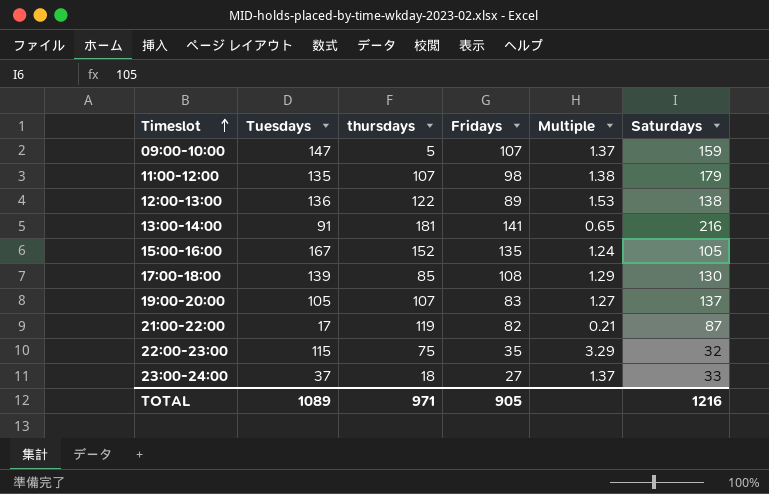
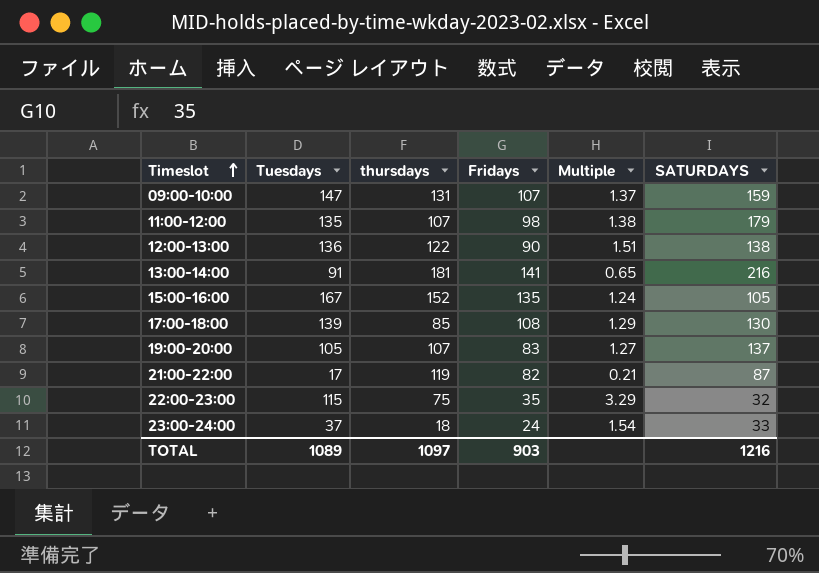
column name: Saturdays -> SATURDAYS
09:00-10:00 | thursdays: 5 -> 131
12:00-13:00 | Fridays: 89 -> 90
12:00-13:00 | Multiple: 1.53 -> 1.51
23:00-24:00 | Fridays: 27 -> 24
23:00-24:00 | Multiple: 1.37 -> 1.54
TOTAL | thursdays: 971 -> 1097
TOTAL | Fridays: 905 -> 903

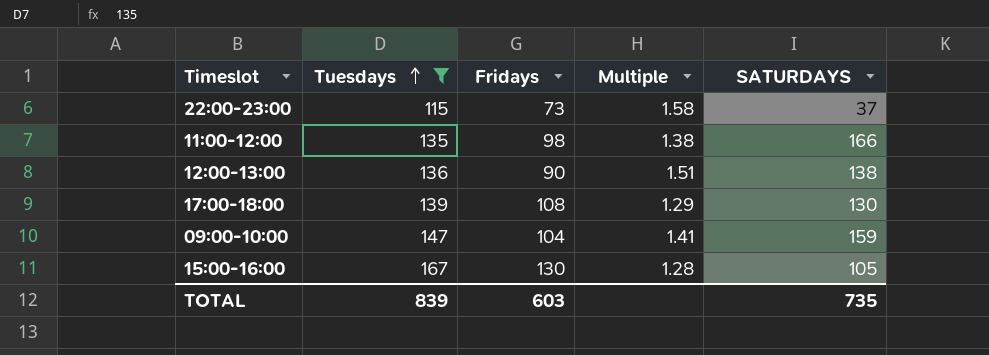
filter: none -> Tuesdays >= 115
row order: Timeslot ascending -> Tuesdays ascending
column thursdays | position: 3 -> none
22:00-23:00 | Fridays: 35 -> 73
22:00-23:00 | Multiple: 3.29 -> 1.58
22:00-23:00 | SATURDAYS: 32 -> 37
11:00-12:00 | SATURDAYS: 179 -> 166
09:00-10:00 | Fridays: 107 -> 104
09:00-10:00 | Multiple: 1.37 -> 1.41
15:00-16:00 | Fridays: 135 -> 130
15:00-16:00 | Multiple: 1.24 -> 1.28
TOTAL | Tuesdays: 1089 -> 839
TOTAL | Fridays: 903 -> 603
TOTAL | SATURDAYS: 1216 -> 735

